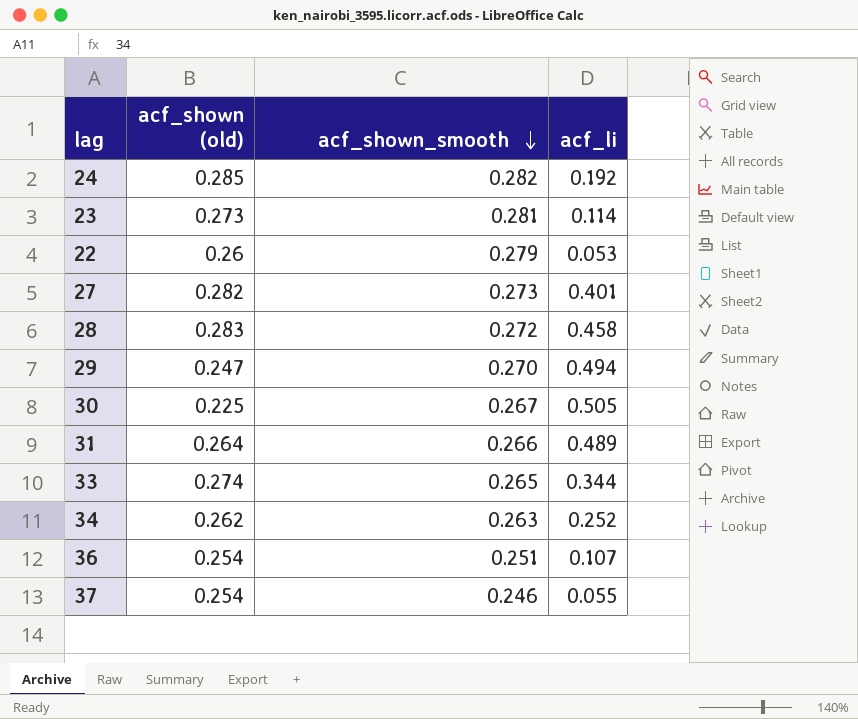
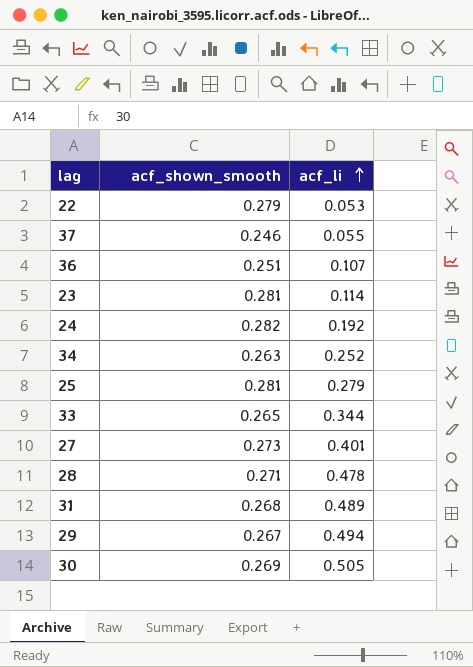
row order: acf_shown_smooth descending -> acf_li ascending
column acf_shown (old) | position: 2 -> none
row 25: none -> 0.281 | 0.279
28 | acf_shown_smooth: 0.272 -> 0.271
28 | acf_li: 0.458 -> 0.478
31 | acf_shown_smooth: 0.266 -> 0.268
29 | acf_shown_smooth: 0.270 -> 0.267
30 | acf_shown_smooth: 0.267 -> 0.269

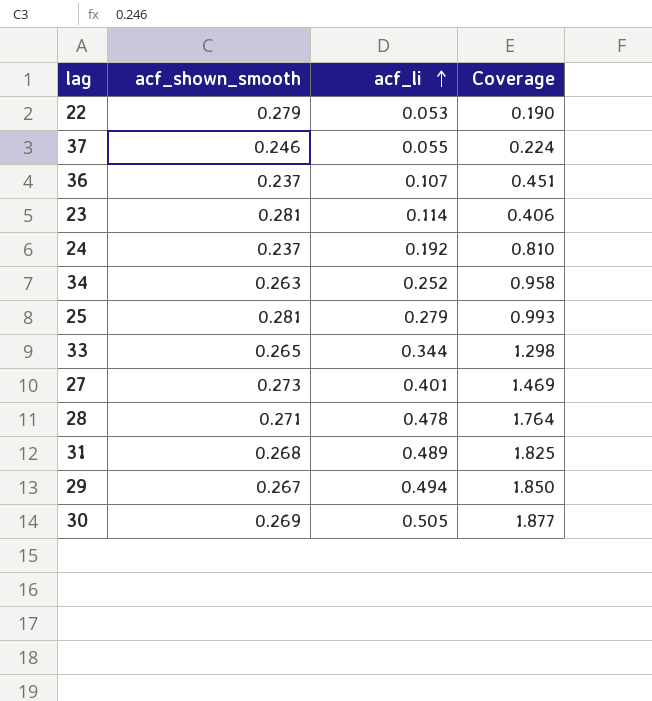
column Coverage | formula: none -> [acf_li] / [acf_shown_smooth]
36 | acf_shown_smooth: 0.251 -> 0.237
24 | acf_shown_smooth: 0.282 -> 0.237

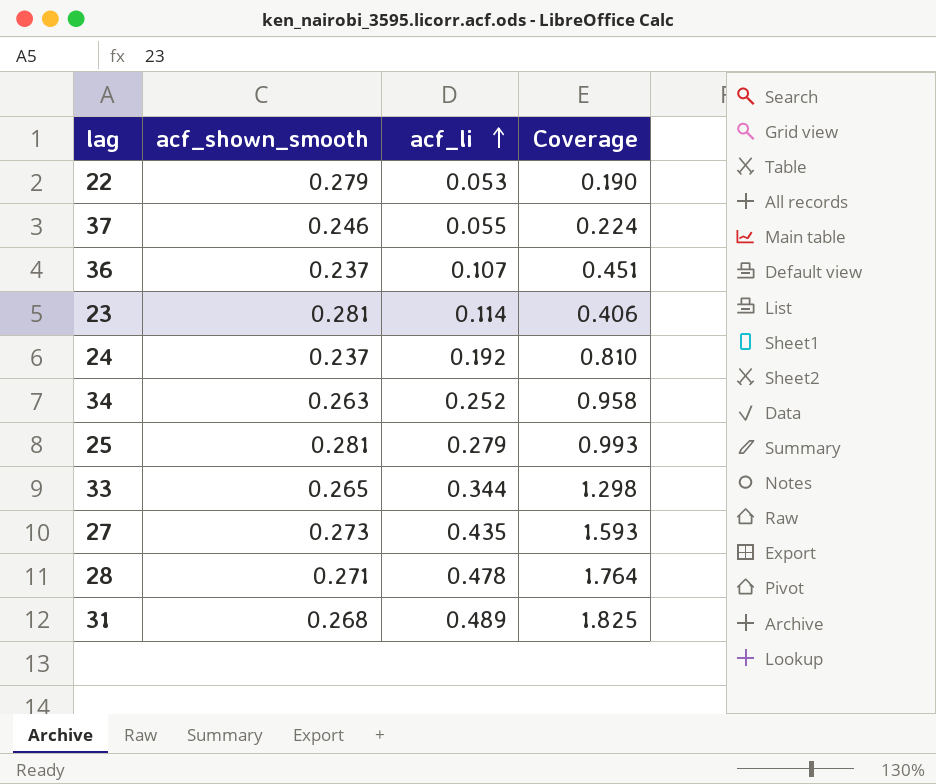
row 29: 0.267 | 0.494 | 1.850 -> none
row 30: 0.269 | 0.505 | 1.877 -> none
27 | acf_li: 0.401 -> 0.435
27 | Coverage: 1.469 -> 1.593

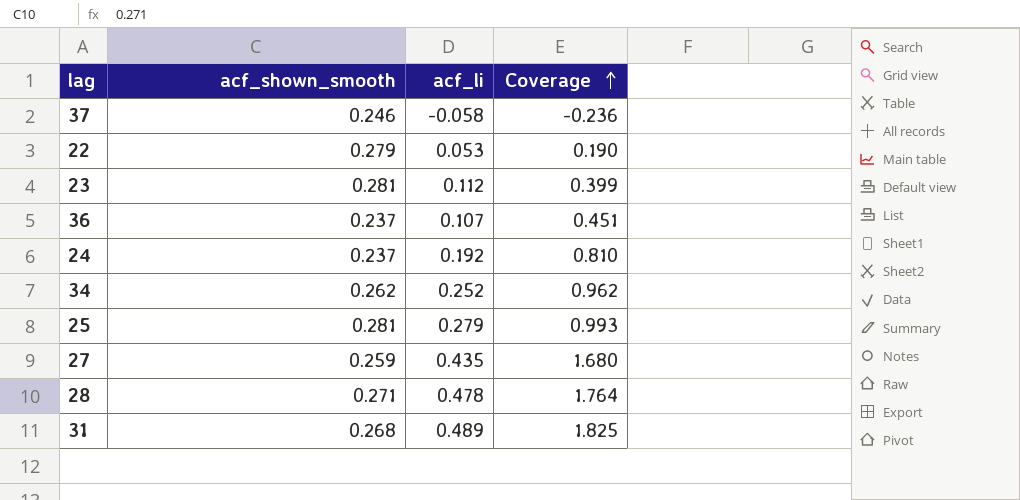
row order: acf_li ascending -> Coverage ascending
row 33: 0.265 | 0.344 | 1.298 -> none
37 | acf_li: 0.055 -> -0.058
37 | Coverage: 0.224 -> -0.236
23 | acf_li: 0.114 -> 0.112
23 | Coverage: 0.406 -> 0.399
34 | acf_shown_smooth: 0.263 -> 0.262
34 | Coverage: 0.958 -> 0.962
27 | acf_shown_smooth: 0.273 -> 0.259
27 | Coverage: 1.593 -> 1.680

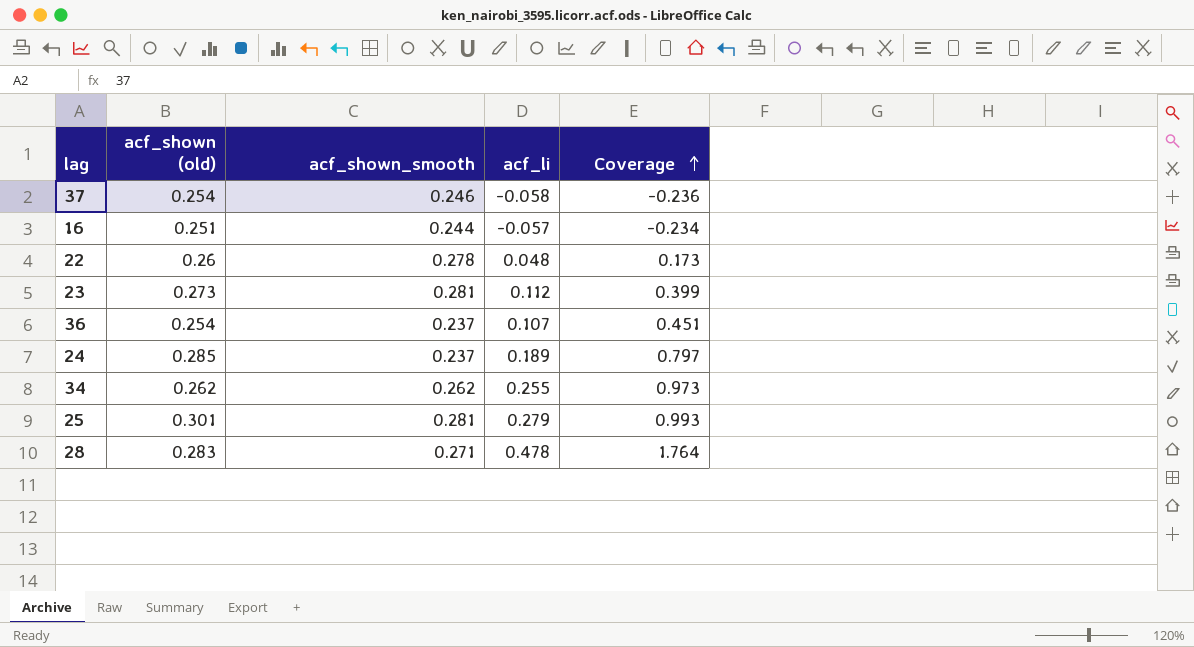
column acf_shown (old) | position: none -> 2
row 27: 0.259 | 0.435 | 1.680 -> none
row 31: 0.268 | 0.489 | 1.825 -> none
row 16: none -> 0.251 | 0.244 | -0.057 | -0.234
22 | acf_shown_smooth: 0.279 -> 0.278
22 | acf_li: 0.053 -> 0.048
22 | Coverage: 0.190 -> 0.173
24 | acf_li: 0.192 -> 0.189
24 | Coverage: 0.810 -> 0.797
34 | acf_li: 0.252 -> 0.255
34 | Coverage: 0.962 -> 0.973

